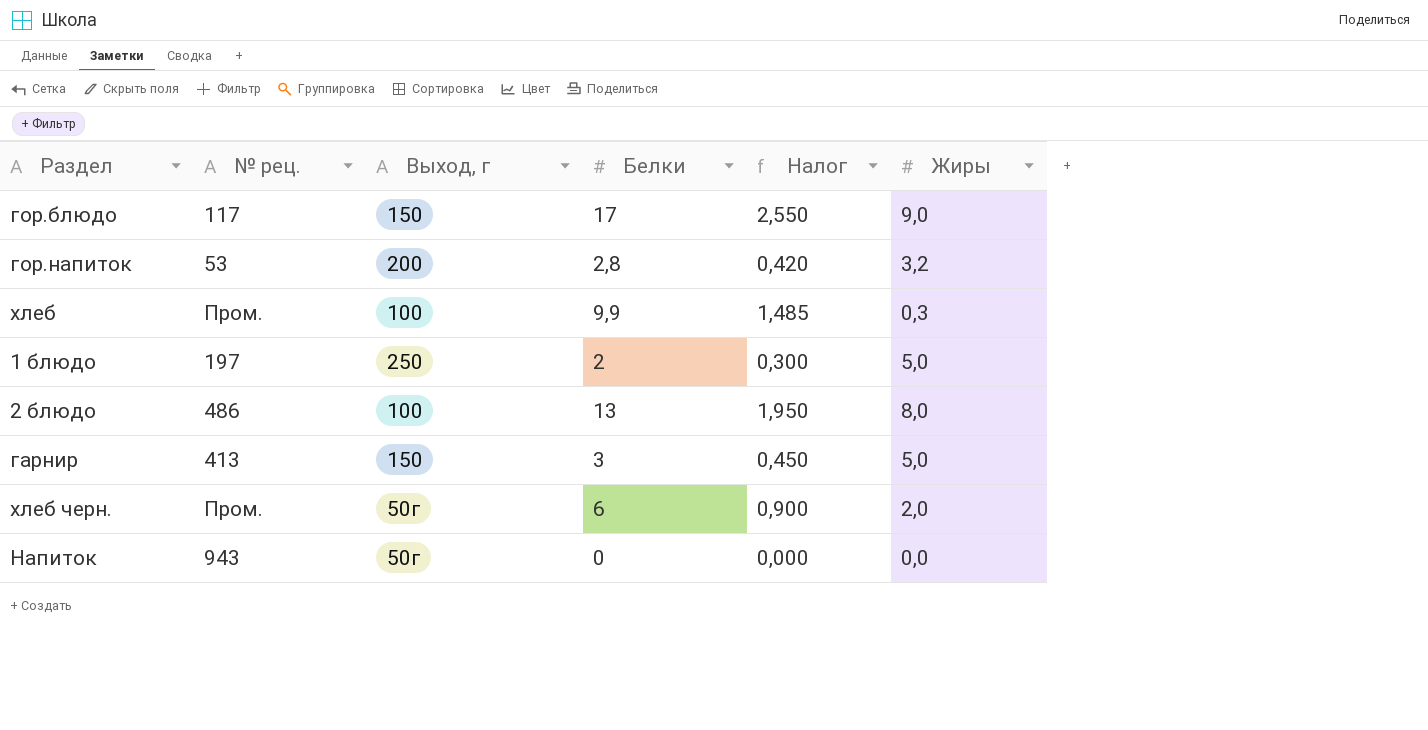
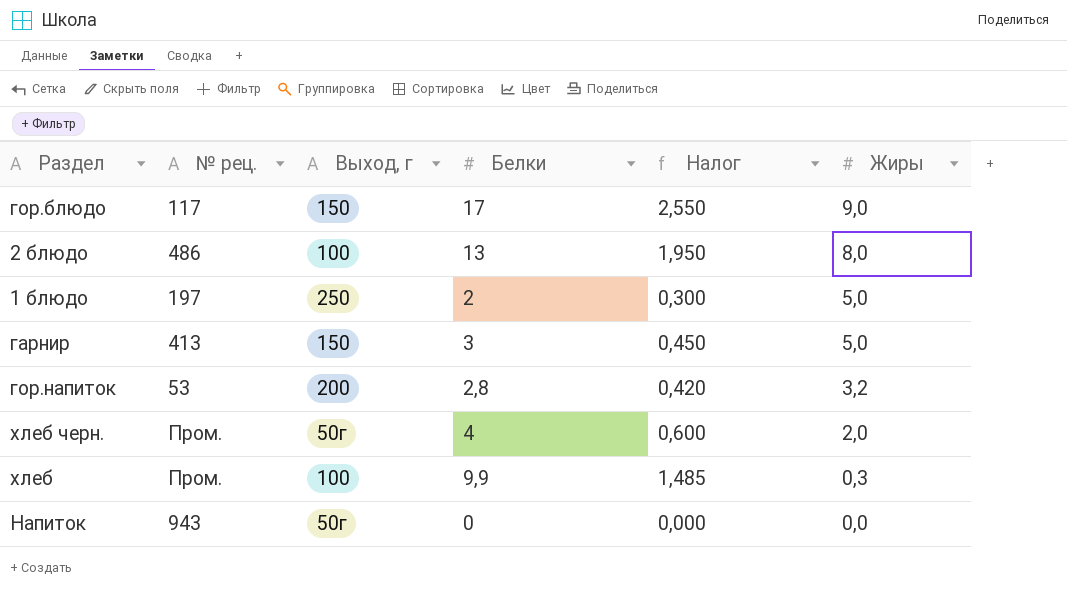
row order: none -> Жиры descending
хлеб черн. | Белки: 6 -> 4
хлеб черн. | Налог: 0,900 -> 0,600

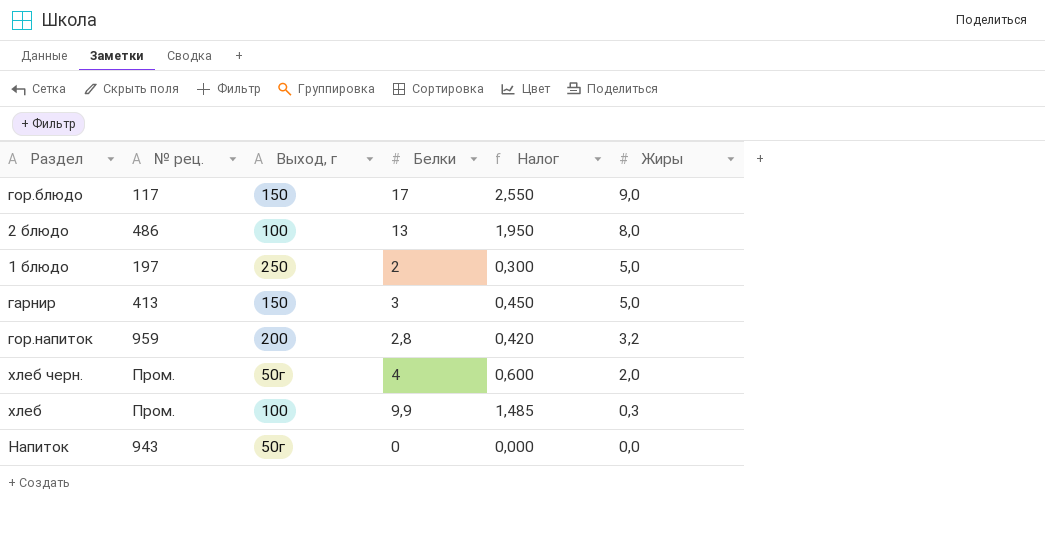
гор.напиток | № рец.: 53 -> 959

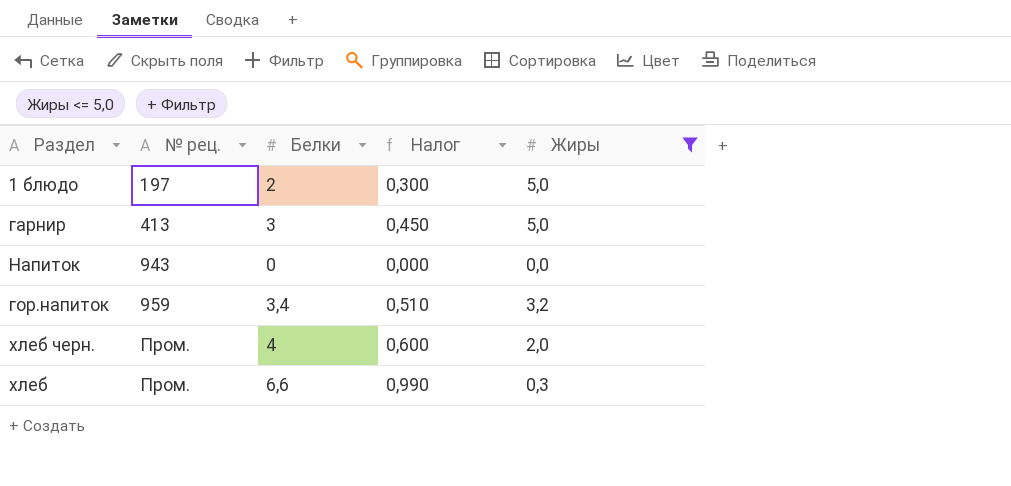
filter: none -> Жиры <= 5,0
row order: Жиры descending -> № рец. ascending
column Выход, г | position: 3 -> none
гор.напиток | Белки: 2,8 -> 3,4
гор.напиток | Налог: 0,420 -> 0,510
хлеб | Белки: 9,9 -> 6,6
хлеб | Налог: 1,485 -> 0,990

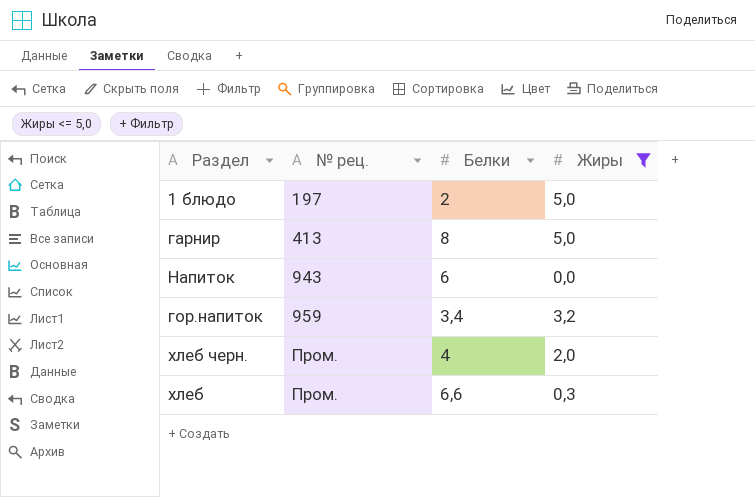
column Налог | formula: [Белки] * 0,15 -> none
гарнир | Белки: 3 -> 8
Напиток | Белки: 0 -> 6

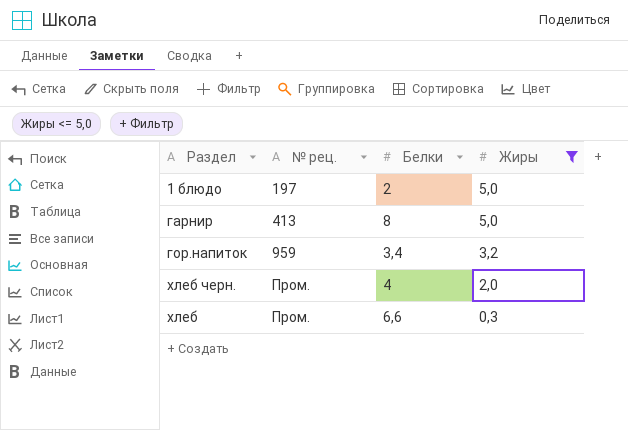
row Напиток: 943 | 6 | 0,0 -> none

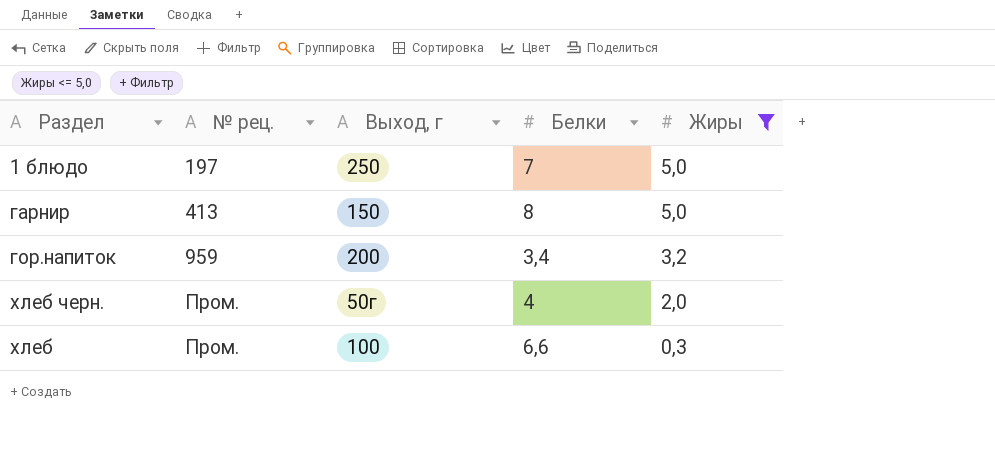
column Выход, г | position: none -> 3
1 блюдо | Белки: 2 -> 7

